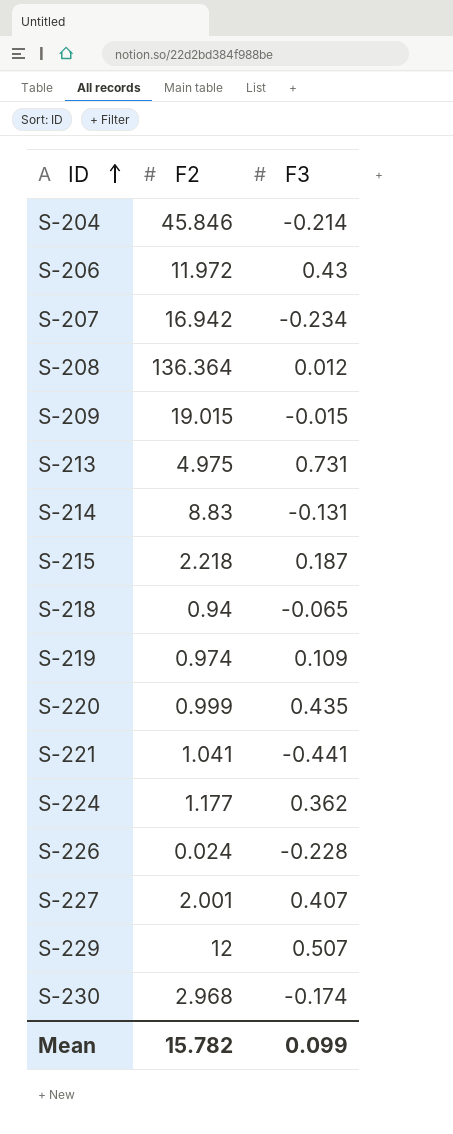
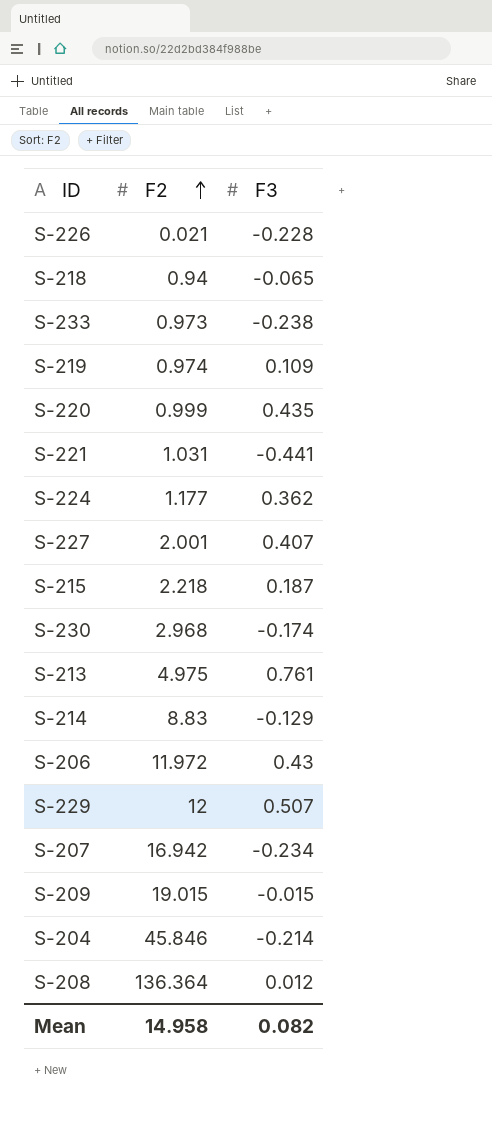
row order: ID ascending -> F2 ascending
S-226 | F2: 0.024 -> 0.021
row S-233: none -> 0.973 | -0.238
S-221 | F2: 1.041 -> 1.031
S-213 | F3: 0.731 -> 0.761
S-214 | F3: -0.131 -> -0.129
Mean | F2: 15.782 -> 14.958
Mean | F3: 0.099 -> 0.082

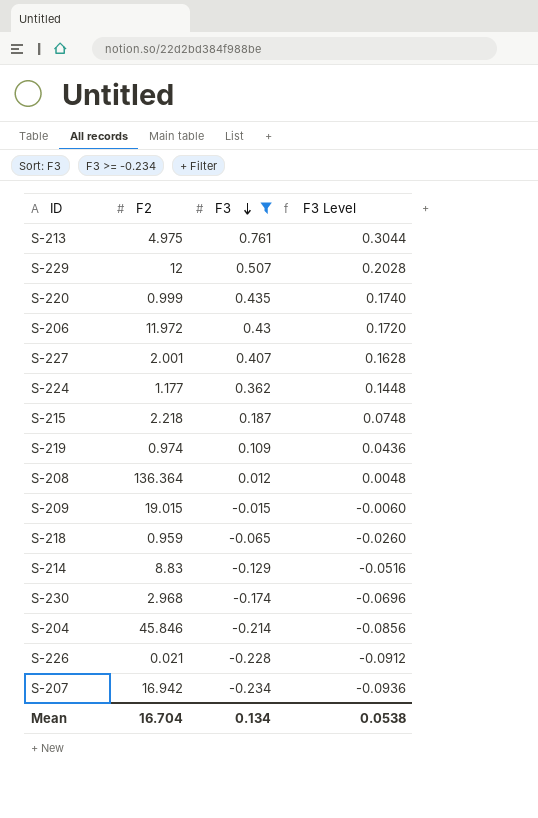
filter: none -> F3 >= -0.234
row order: F2 ascending -> F3 descending
column F3 Level | formula: none -> [F3] * 0.4
S-218 | F2: 0.94 -> 0.959
Mean | F2: 14.958 -> 16.704
Mean | F3: 0.082 -> 0.134

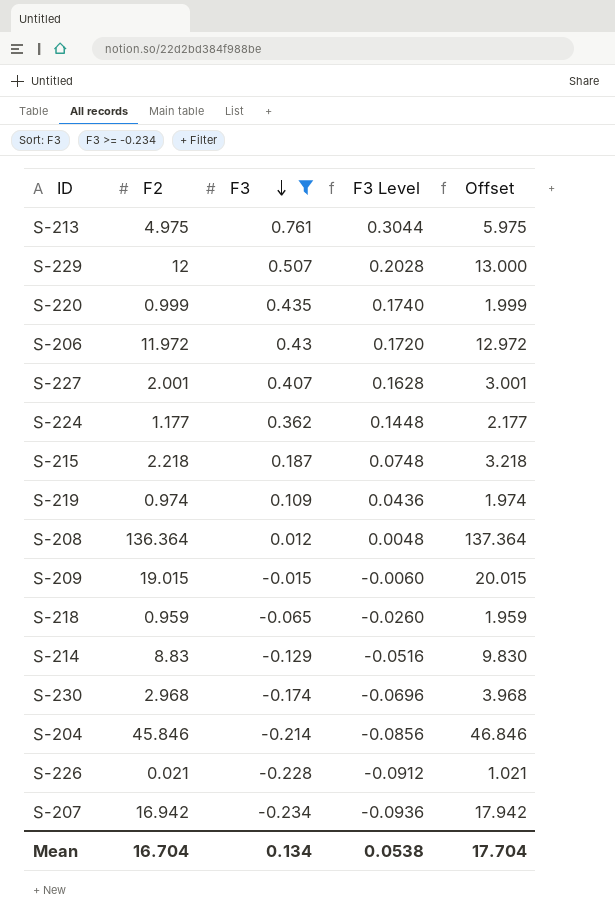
column Offset | formula: none -> [F2] + 1

